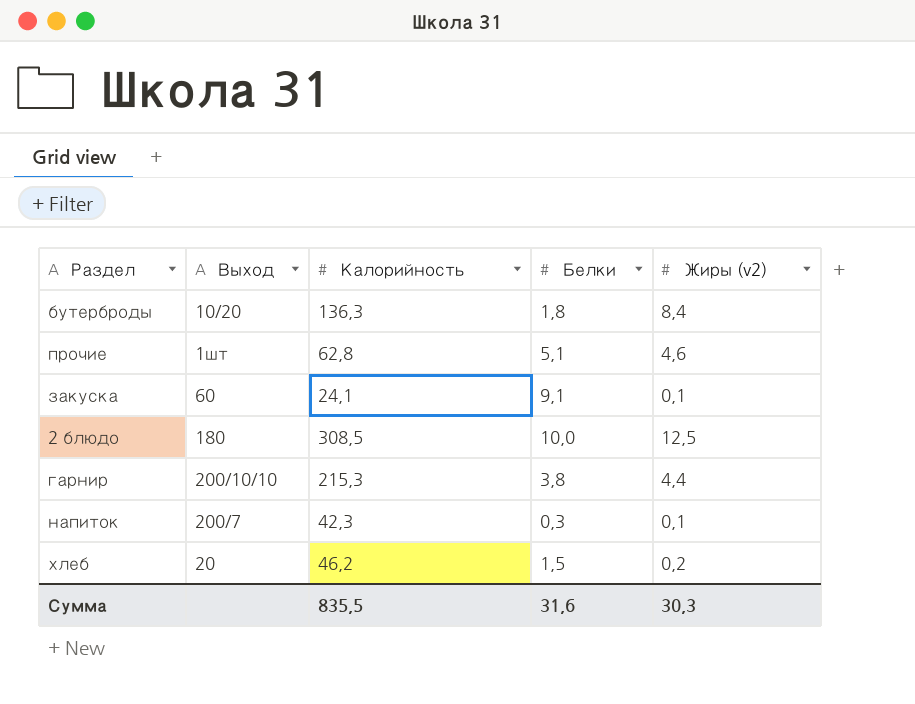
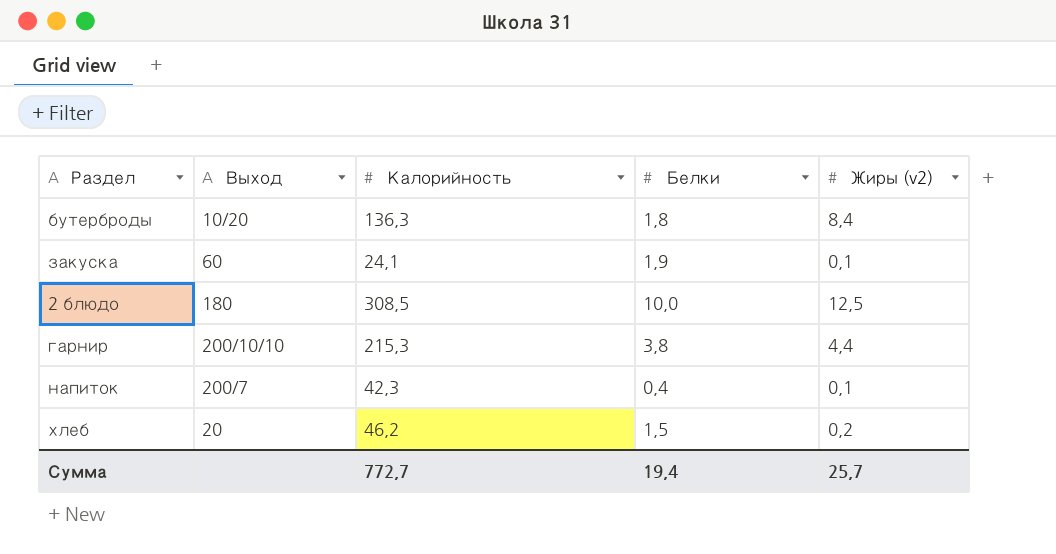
row прочие: 1шт | 62,8 | 5,1 | 4,6 -> none
закуска | Белки: 9,1 -> 1,9
напиток | Белки: 0,3 -> 0,4
Сумма | Калорийность: 835,5 -> 772,7
Сумма | Белки: 31,6 -> 19,4
Сумма | Жиры (v2): 30,3 -> 25,7

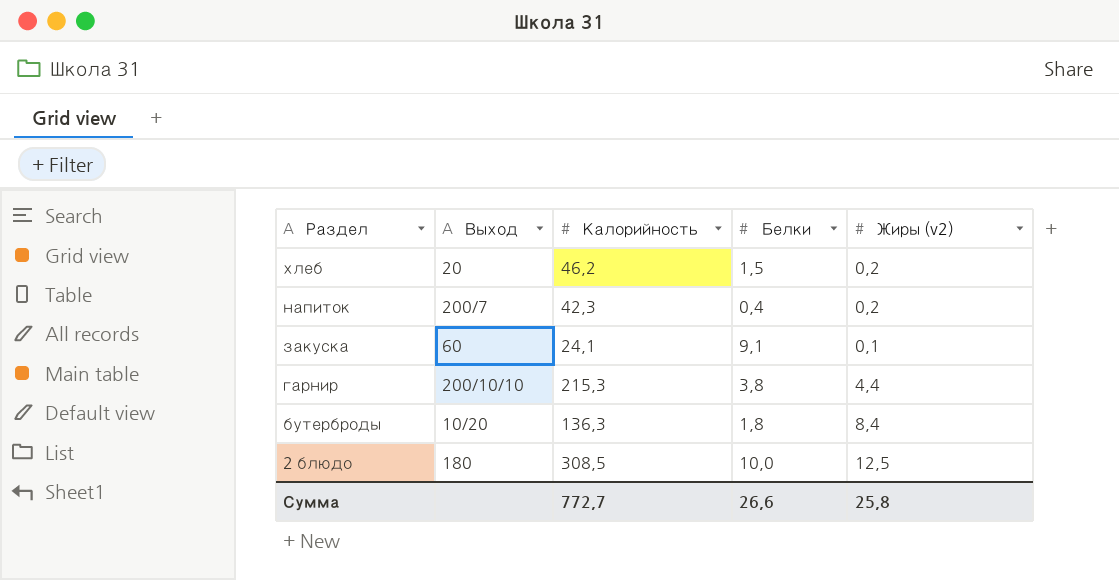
row order: none -> Раздел descending
напиток | Жиры (v2): 0,1 -> 0,2
закуска | Белки: 1,9 -> 9,1
Сумма | Белки: 19,4 -> 26,6
Сумма | Жиры (v2): 25,7 -> 25,8

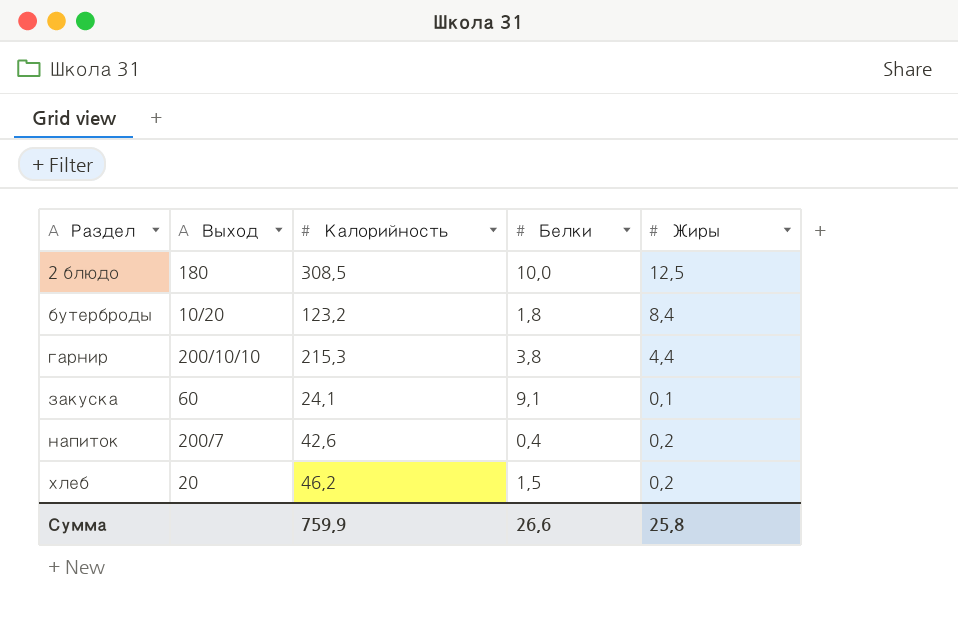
row order: Раздел descending -> Раздел ascending
column name: Жиры (v2) -> Жиры
бутерброды | Калорийность: 136,3 -> 123,2
напиток | Калорийность: 42,3 -> 42,6
Сумма | Калорийность: 772,7 -> 759,9

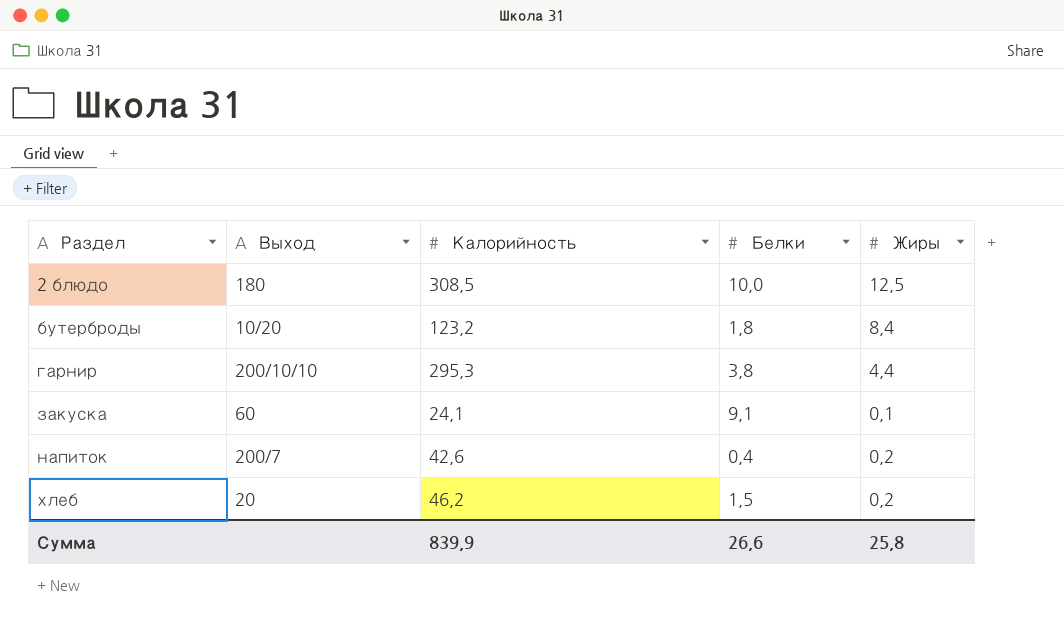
гарнир | Калорийность: 215,3 -> 295,3
Сумма | Калорийность: 759,9 -> 839,9

